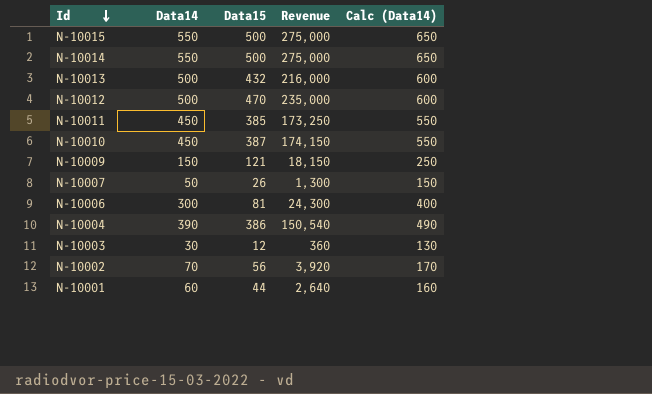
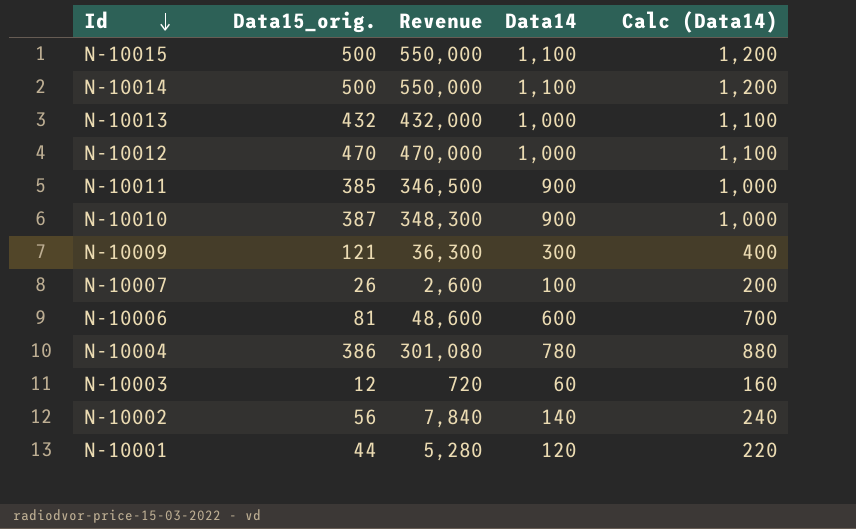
column name: Data15 -> Data15_orig.
column Data14 | position: 2 -> 4
N-10015 | Revenue: 275,000 -> 550,000
N-10015 | Data14: 550 -> 1,100
N-10015 | Calc (Data14): 650 -> 1,200
N-10014 | Revenue: 275,000 -> 550,000
N-10014 | Data14: 550 -> 1,100
N-10014 | Calc (Data14): 650 -> 1,200
N-10013 | Revenue: 216,000 -> 432,000
N-10013 | Data14: 500 -> 1,000
N-10013 | Calc (Data14): 600 -> 1,100
N-10012 | Revenue: 235,000 -> 470,000
N-10012 | Data14: 500 -> 1,000
N-10012 | Calc (Data14): 600 -> 1,100
N-10011 | Revenue: 173,250 -> 346,500
N-10011 | Data14: 450 -> 900
N-10011 | Calc (Data14): 550 -> 1,000
N-10010 | Revenue: 174,150 -> 348,300
N-10010 | Data14: 450 -> 900
N-10010 | Calc (Data14): 550 -> 1,000
N-10009 | Revenue: 18,150 -> 36,300
N-10009 | Data14: 150 -> 300
N-10009 | Calc (Data14): 250 -> 400
N-10007 | Revenue: 1,300 -> 2,600
N-10007 | Data14: 50 -> 100
N-10007 | Calc (Data14): 150 -> 200
N-10006 | Revenue: 24,300 -> 48,600
N-10006 | Data14: 300 -> 600
N-10006 | Calc (Data14): 400 -> 700
N-10004 | Revenue: 150,540 -> 301,080
N-10004 | Data14: 390 -> 780
N-10004 | Calc (Data14): 490 -> 880
N-10003 | Revenue: 360 -> 720
N-10003 | Data14: 30 -> 60
N-10003 | Calc (Data14): 130 -> 160
N-10002 | Revenue: 3,920 -> 7,840
N-10002 | Data14: 70 -> 140
N-10002 | Calc (Data14): 170 -> 240
N-10001 | Revenue: 2,640 -> 5,280
N-10001 | Data14: 60 -> 120
N-10001 | Calc (Data14): 160 -> 220

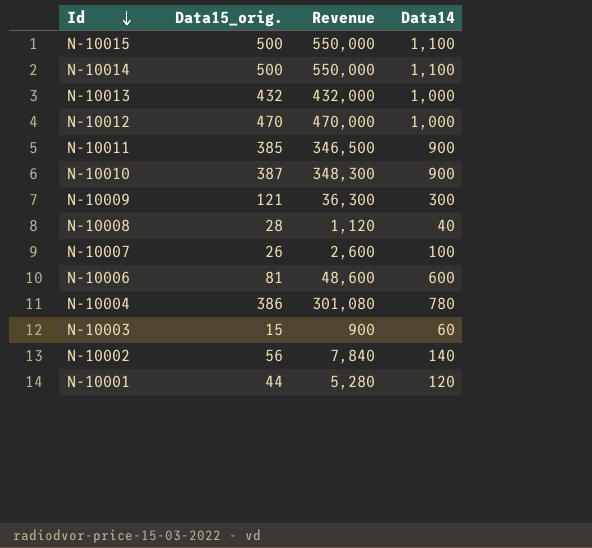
column Calc (Data14) | formula: [Data14] + 100 -> none
row N-10008: none -> 28 | 1,120 | 40
N-10003 | Data15_orig.: 12 -> 15
N-10003 | Revenue: 720 -> 900

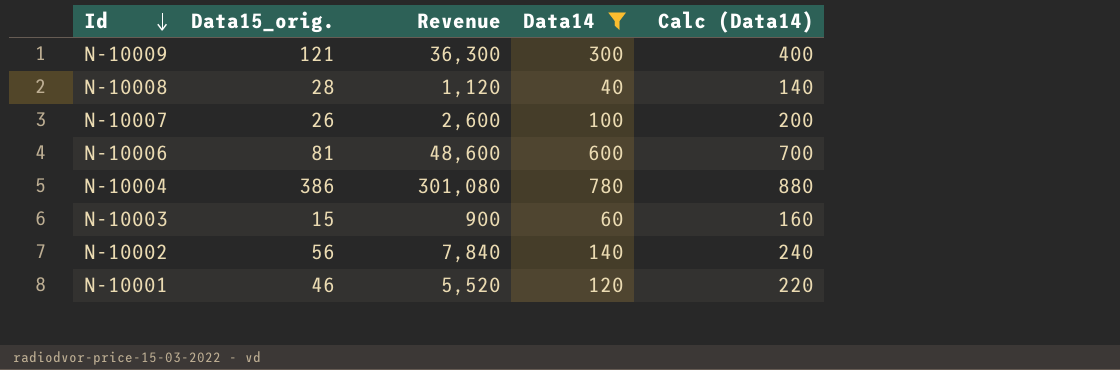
filter: none -> Data14 <= 780
column Calc (Data14) | formula: none -> [Data14] + 100
N-10001 | Data15_orig.: 44 -> 46
N-10001 | Revenue: 5,280 -> 5,520

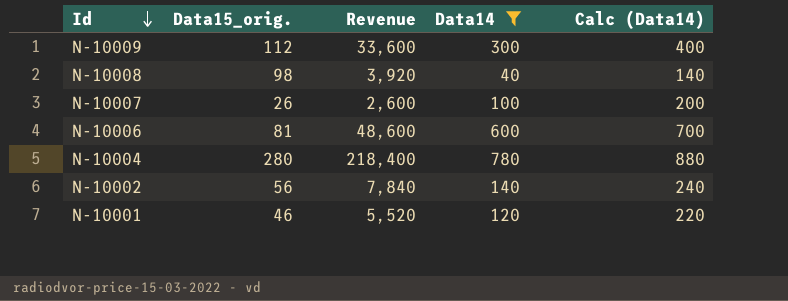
row N-10003: 15 | 900 | 60 | 160 -> none
N-10009 | Data15_orig.: 121 -> 112
N-10009 | Revenue: 36,300 -> 33,600
N-10008 | Data15_orig.: 28 -> 98
N-10008 | Revenue: 1,120 -> 3,920
N-10004 | Data15_orig.: 386 -> 280
N-10004 | Revenue: 301,080 -> 218,400

